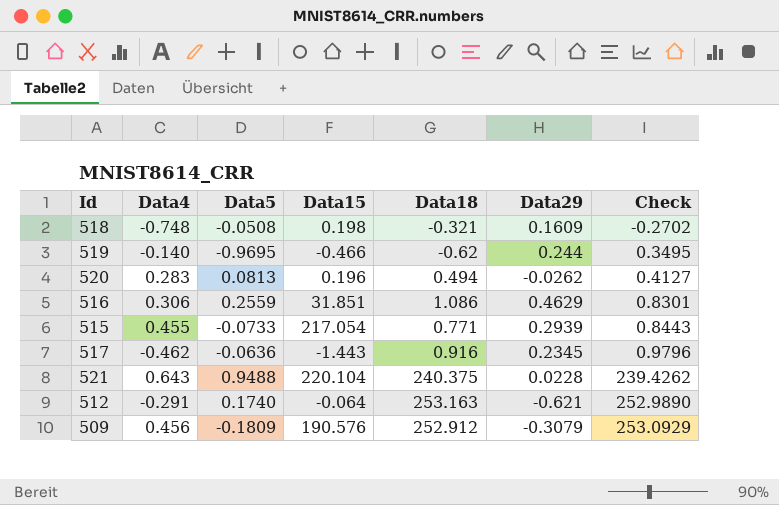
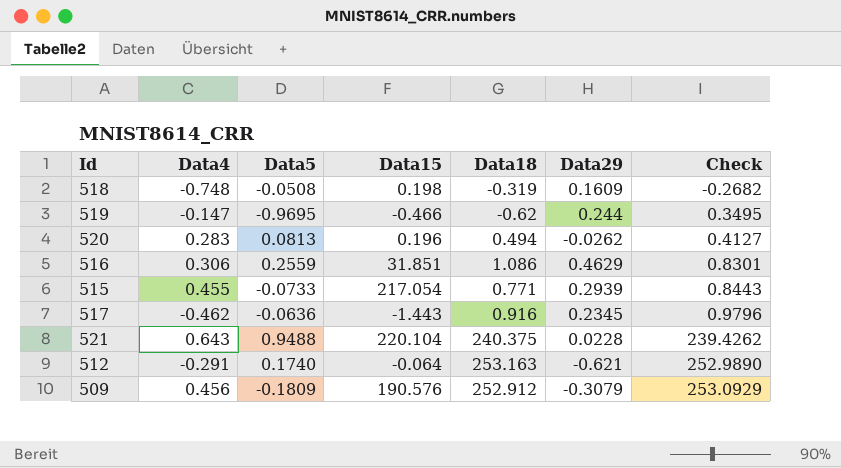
518 | Data18: -0.321 -> -0.319
518 | Check: -0.2702 -> -0.2682
519 | Data4: -0.140 -> -0.147

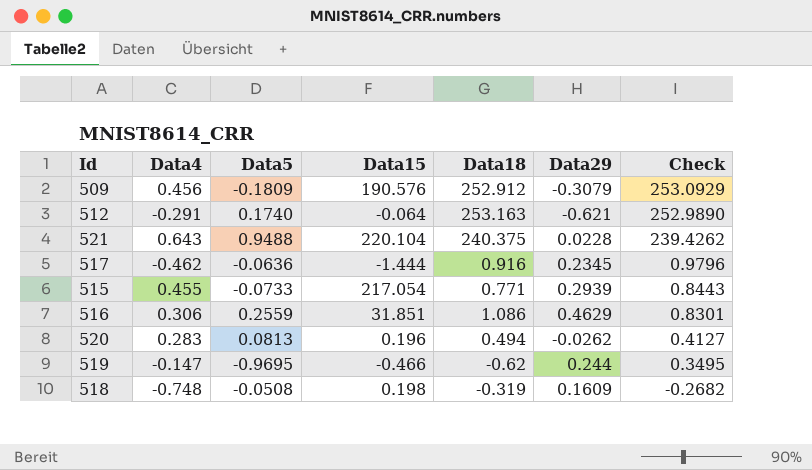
row order: Check ascending -> Check descending
517 | Data15: -1.443 -> -1.444

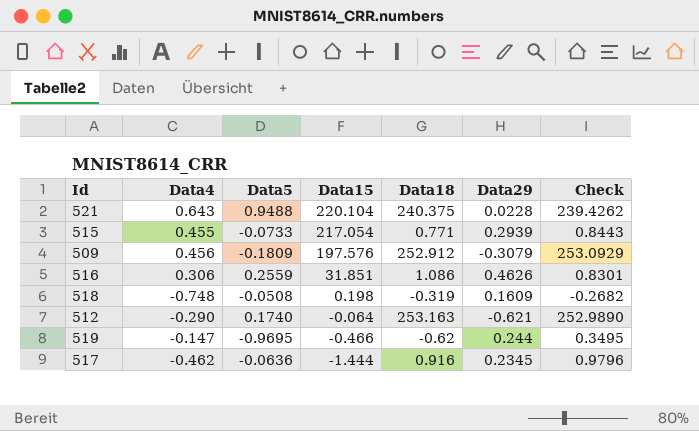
row order: Check descending -> Data15 descending
row 520: 0.283 | 0.0813 | 0.196 | 0.494 | -0.0262 | 0.4127 -> none
509 | Data15: 190.576 -> 197.576
516 | Data29: 0.4629 -> 0.4626
512 | Data4: -0.291 -> -0.290

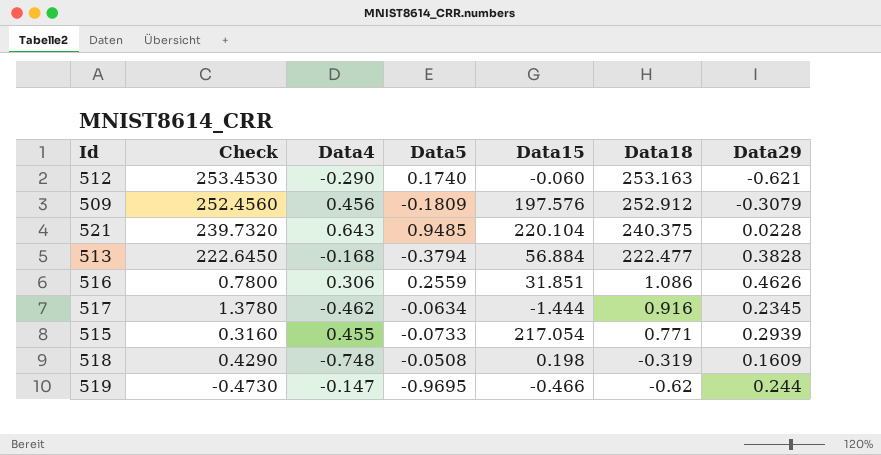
row order: Data15 descending -> Data18 descending
column Check | formula: [Data18] - [Data5] -> [Data18] - [Data4]
column Check | position: 7 -> 2
512 | Data15: -0.064 -> -0.060
521 | Data5: 0.9488 -> 0.9485
row 513: none -> 222.6450 | -0.168 | -0.3794 | 56.884 | 222.477 | 0.3828
517 | Data5: -0.0636 -> -0.0634

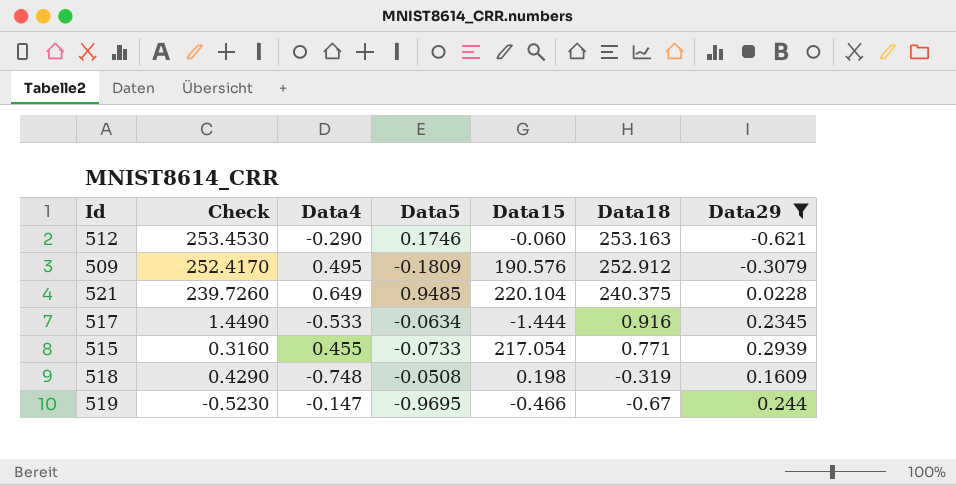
filter: none -> Data29 <= 0.2939
512 | Data5: 0.1740 -> 0.1746
509 | Check: 252.4560 -> 252.4170
509 | Data4: 0.456 -> 0.495
509 | Data15: 197.576 -> 190.576
521 | Check: 239.7320 -> 239.7260
521 | Data4: 0.643 -> 0.649
517 | Check: 1.3780 -> 1.4490
517 | Data4: -0.462 -> -0.533
519 | Check: -0.4730 -> -0.5230
519 | Data18: -0.62 -> -0.67

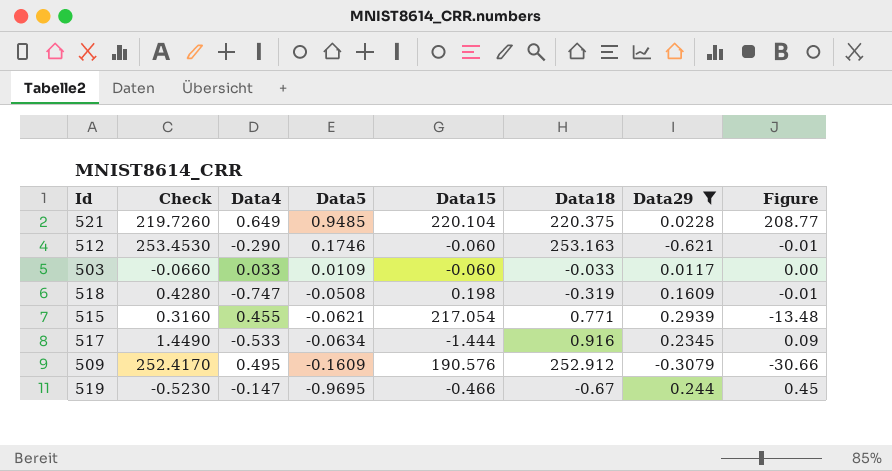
row order: Data18 descending -> Data5 descending
column Figure | formula: none -> [Data5] * [Data15]
521 | Check: 239.7260 -> 219.7260
521 | Data18: 240.375 -> 220.375
row 503: none -> -0.0660 | 0.033 | 0.0109 | -0.060 | -0.033 | 0.0117 | 0.00
518 | Check: 0.4290 -> 0.4280
518 | Data4: -0.748 -> -0.747
515 | Data5: -0.0733 -> -0.0621
509 | Data5: -0.1809 -> -0.1609

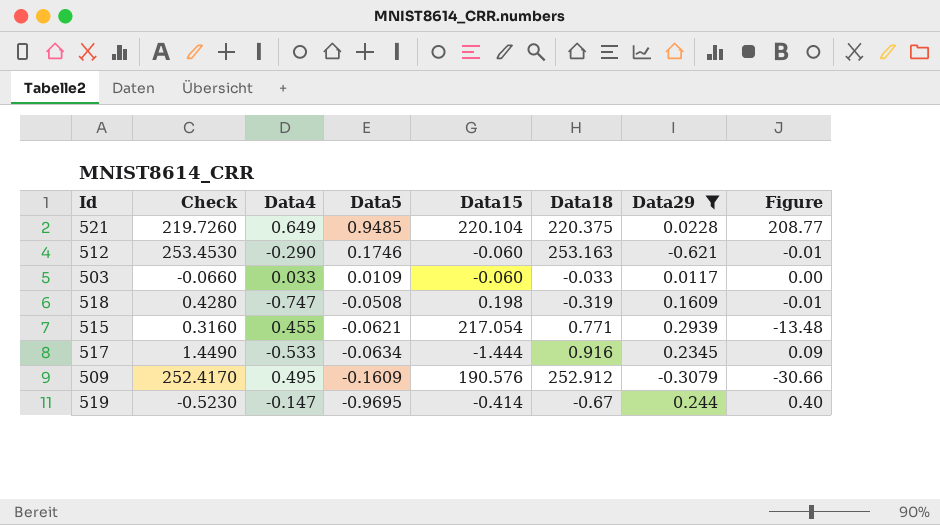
519 | Data15: -0.466 -> -0.414
519 | Figure: 0.45 -> 0.40

